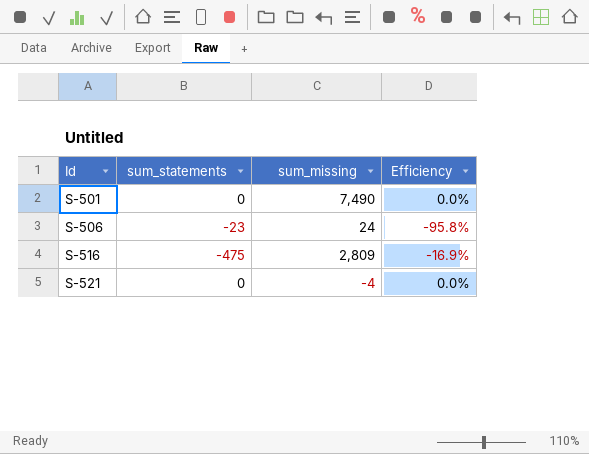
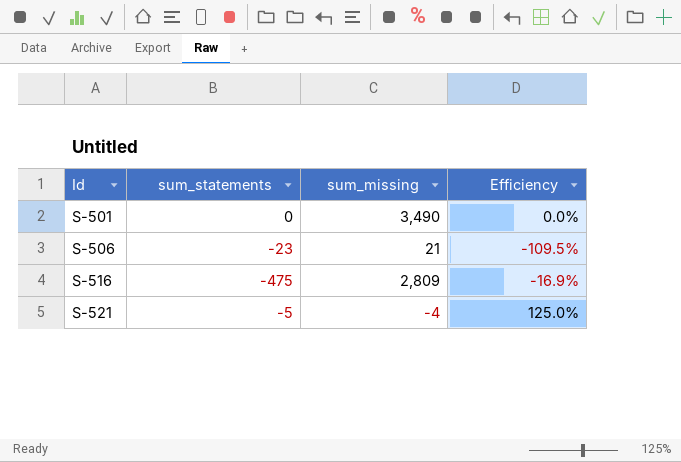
S-501 | sum_missing: 7,490 -> 3,490
S-506 | sum_missing: 24 -> 21
S-506 | Efficiency: -95.8% -> -109.5%
S-521 | sum_statements: 0 -> -5
S-521 | Efficiency: 0.0% -> 125.0%

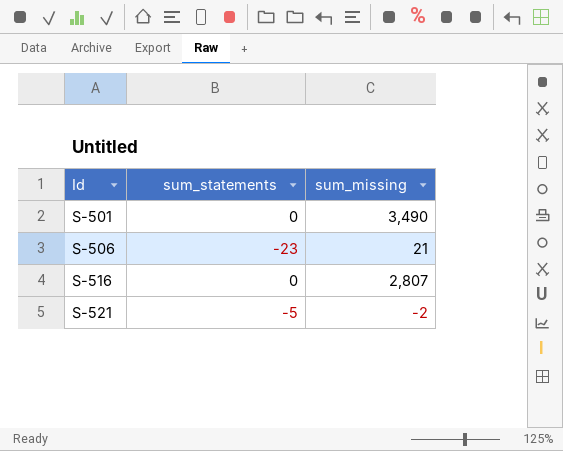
column Efficiency | formula: [sum_statements] / [sum_missing] -> none
S-516 | sum_statements: -475 -> 0
S-516 | sum_missing: 2,809 -> 2,807
S-521 | sum_missing: -4 -> -2

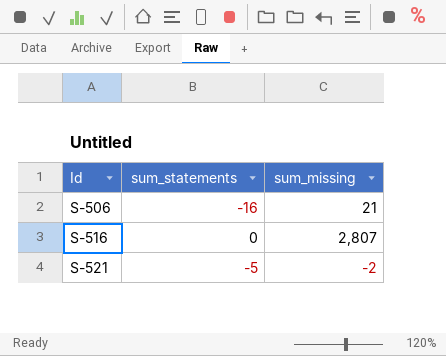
row S-501: 0 | 3,490 -> none
S-506 | sum_statements: -23 -> -16

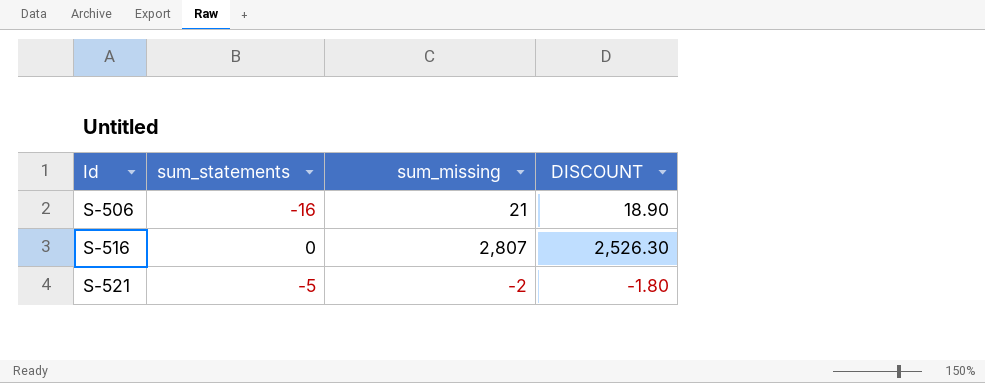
column DISCOUNT | formula: none -> [sum_missing] * 0.9

